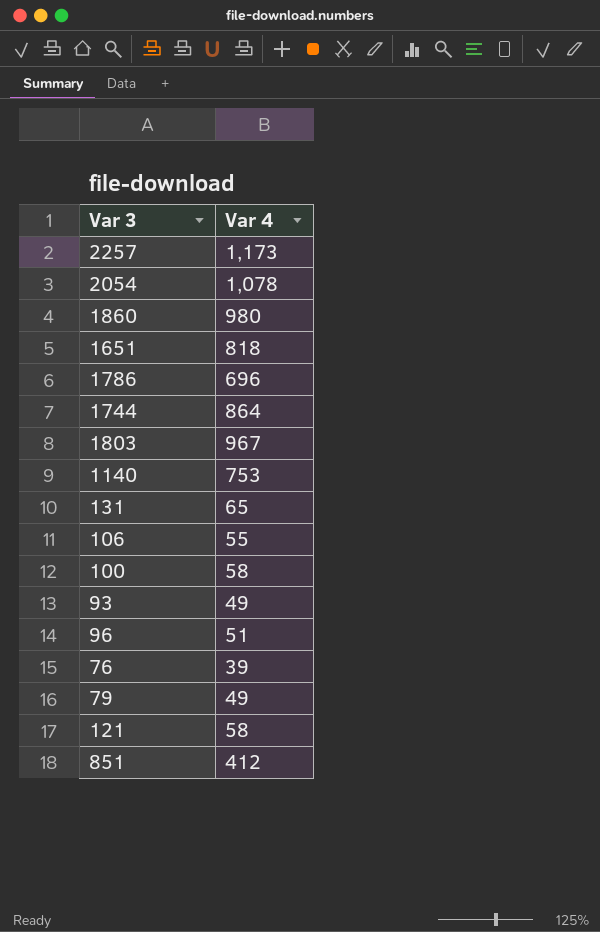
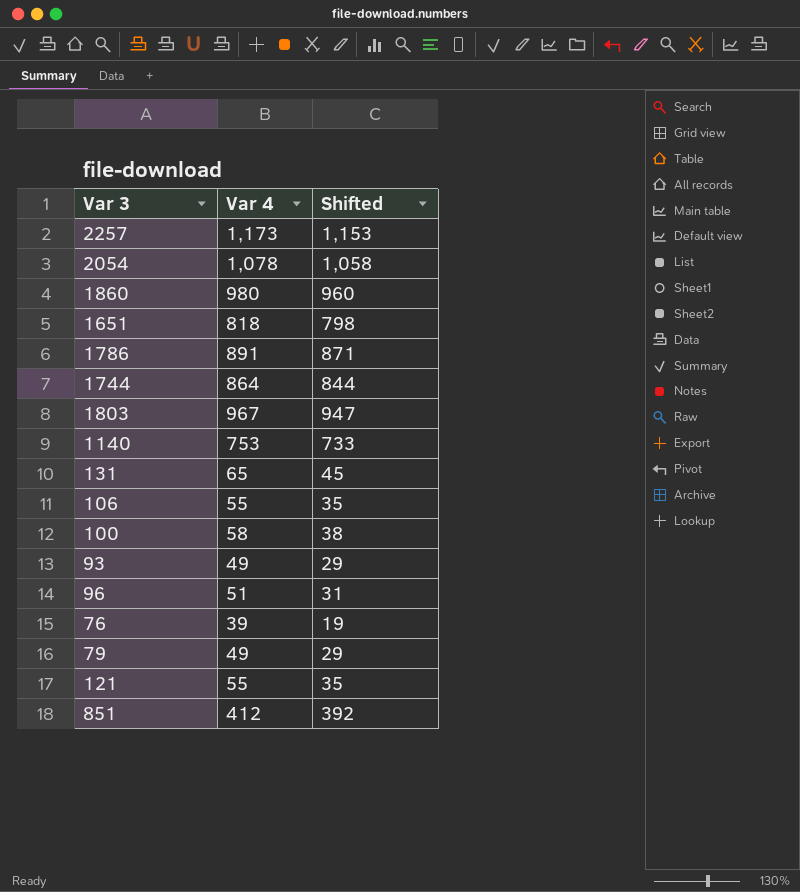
column Shifted | formula: none -> [Var 4] - 20
1786 | Var 4: 696 -> 891
121 | Var 4: 58 -> 55

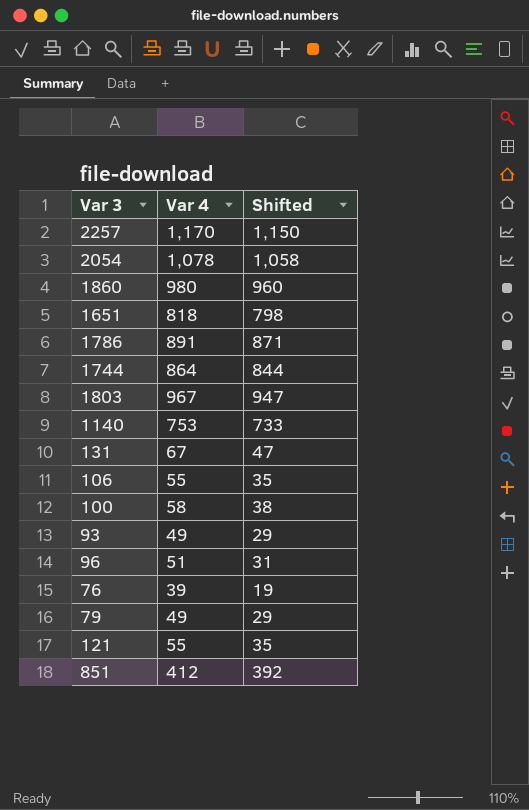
2257 | Var 4: 1,173 -> 1,170
2257 | Shifted: 1,153 -> 1,150
131 | Var 4: 65 -> 67
131 | Shifted: 45 -> 47

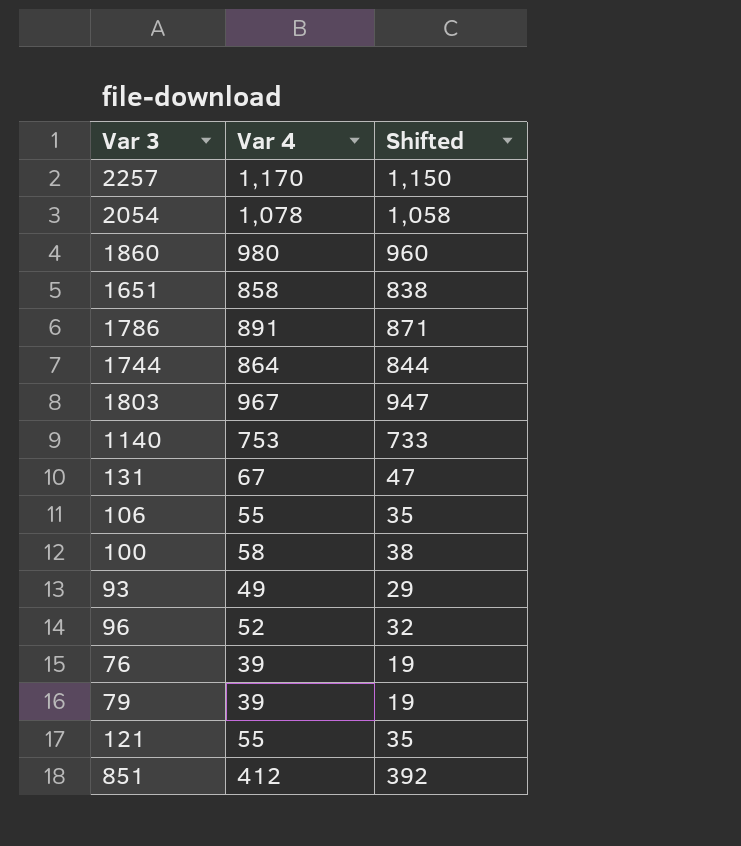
1651 | Var 4: 818 -> 858
1651 | Shifted: 798 -> 838
96 | Var 4: 51 -> 52
96 | Shifted: 31 -> 32
79 | Var 4: 49 -> 39
79 | Shifted: 29 -> 19

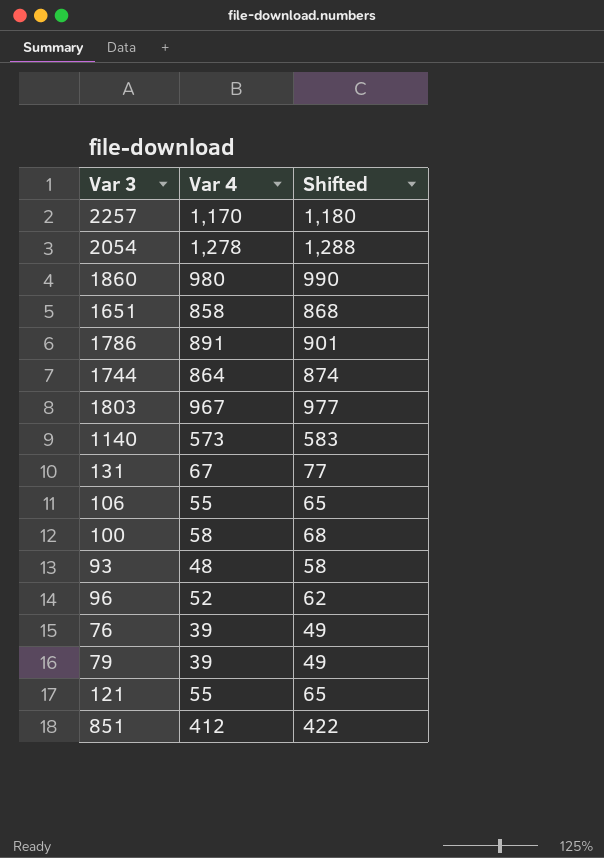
column Shifted | formula: [Var 4] - 20 -> [Var 4] + 10
2054 | Var 4: 1,078 -> 1,278
1140 | Var 4: 753 -> 573
93 | Var 4: 49 -> 48

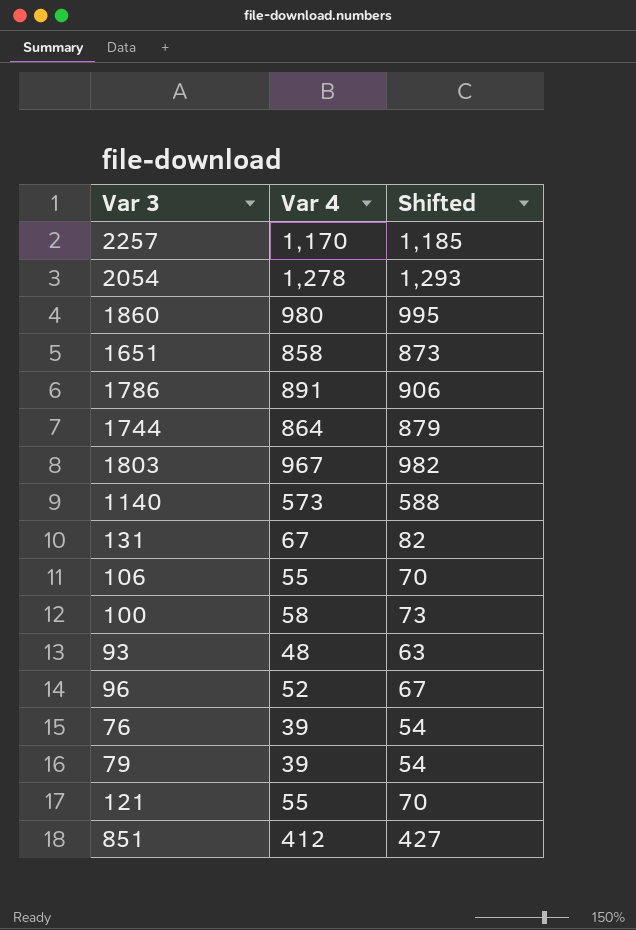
column Shifted | formula: [Var 4] + 10 -> [Var 4] + 15

